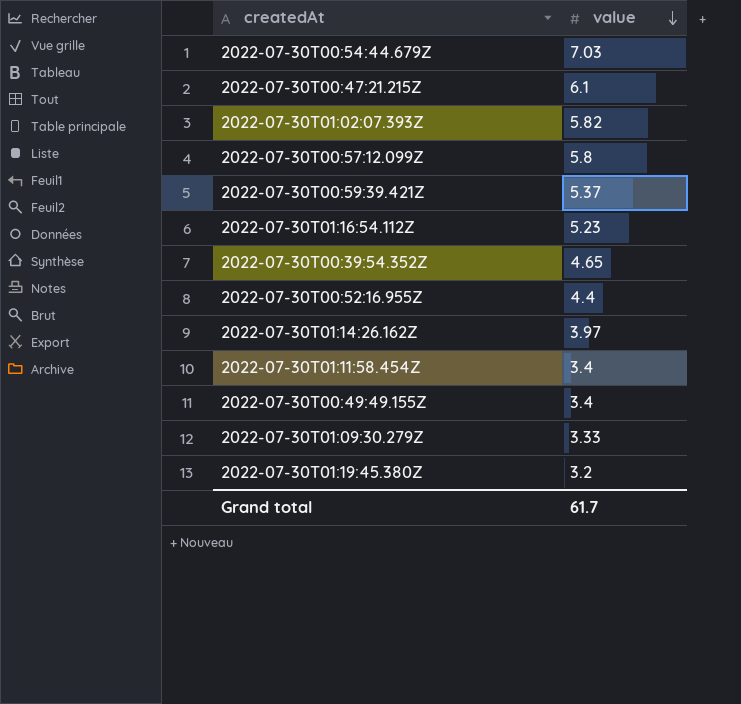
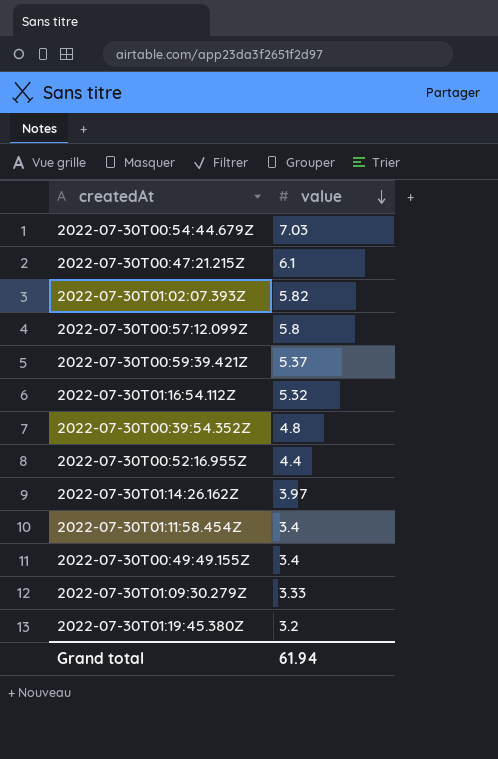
2022-07-30T01:16:54.112Z | value: 5.23 -> 5.32
2022-07-30T00:39:54.352Z | value: 4.65 -> 4.8
Grand total | value: 61.7 -> 61.94

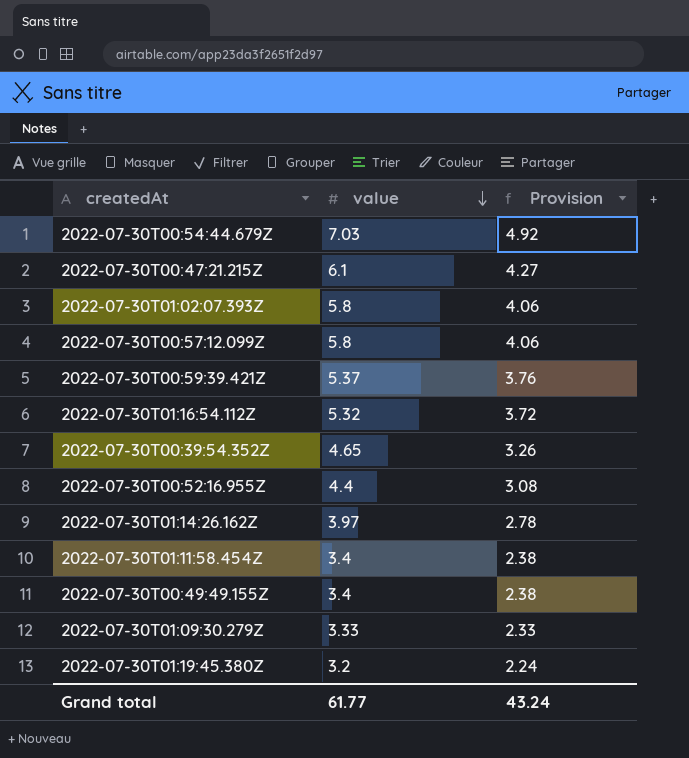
column Provision | formula: none -> [value] * 0.7
2022-07-30T01:02:07.393Z | value: 5.82 -> 5.8
2022-07-30T00:39:54.352Z | value: 4.8 -> 4.65
Grand total | value: 61.94 -> 61.77

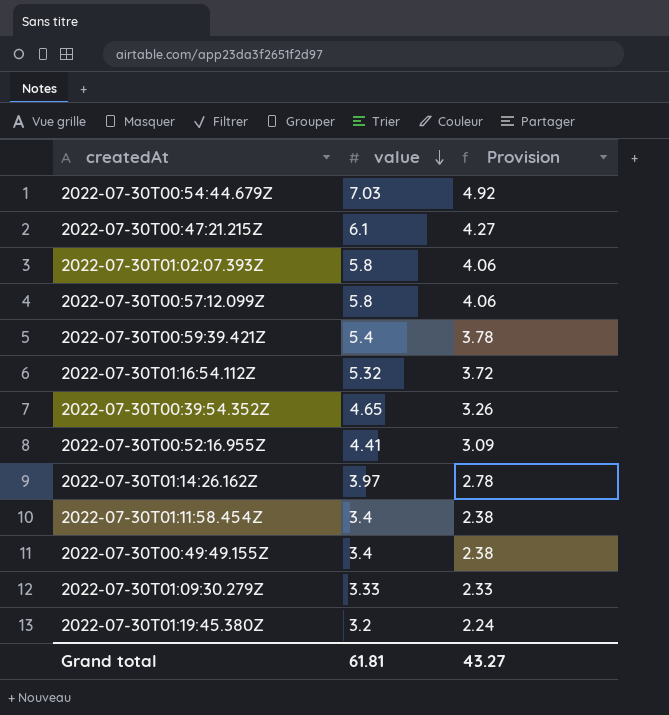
2022-07-30T00:59:39.421Z | value: 5.37 -> 5.4
2022-07-30T00:59:39.421Z | Provision: 3.76 -> 3.78
2022-07-30T00:52:16.955Z | value: 4.4 -> 4.41
2022-07-30T00:52:16.955Z | Provision: 3.08 -> 3.09
Grand total | value: 61.77 -> 61.81
Grand total | Provision: 43.24 -> 43.27

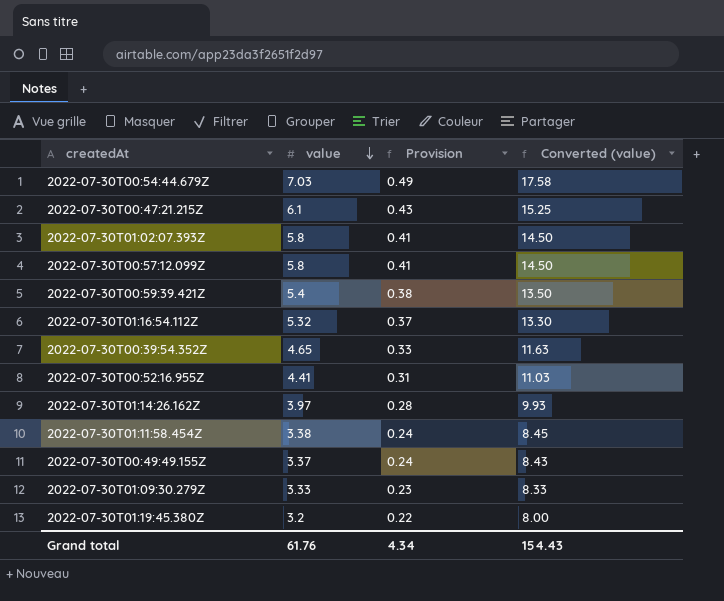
column Provision | formula: [value] * 0.7 -> [value] * 0.07
column Converted (value) | formula: none -> [value] * 2.5
2022-07-30T01:11:58.454Z | value: 3.4 -> 3.38
2022-07-30T00:49:49.155Z | value: 3.4 -> 3.37
Grand total | value: 61.81 -> 61.76
Grand total | Provision: 43.27 -> 4.34

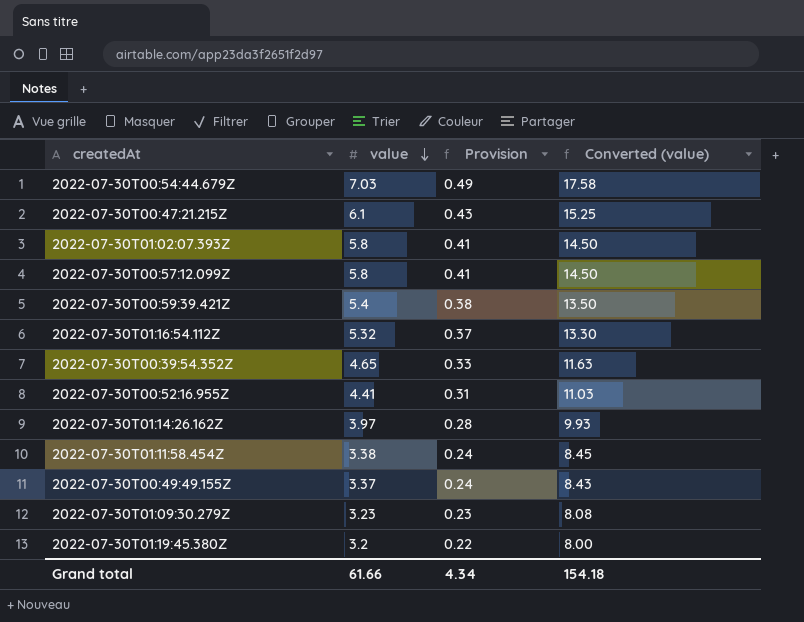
2022-07-30T01:09:30.279Z | value: 3.33 -> 3.23
2022-07-30T01:09:30.279Z | Converted (value): 8.33 -> 8.08
Grand total | value: 61.76 -> 61.66
Grand total | Converted (value): 154.43 -> 154.18

